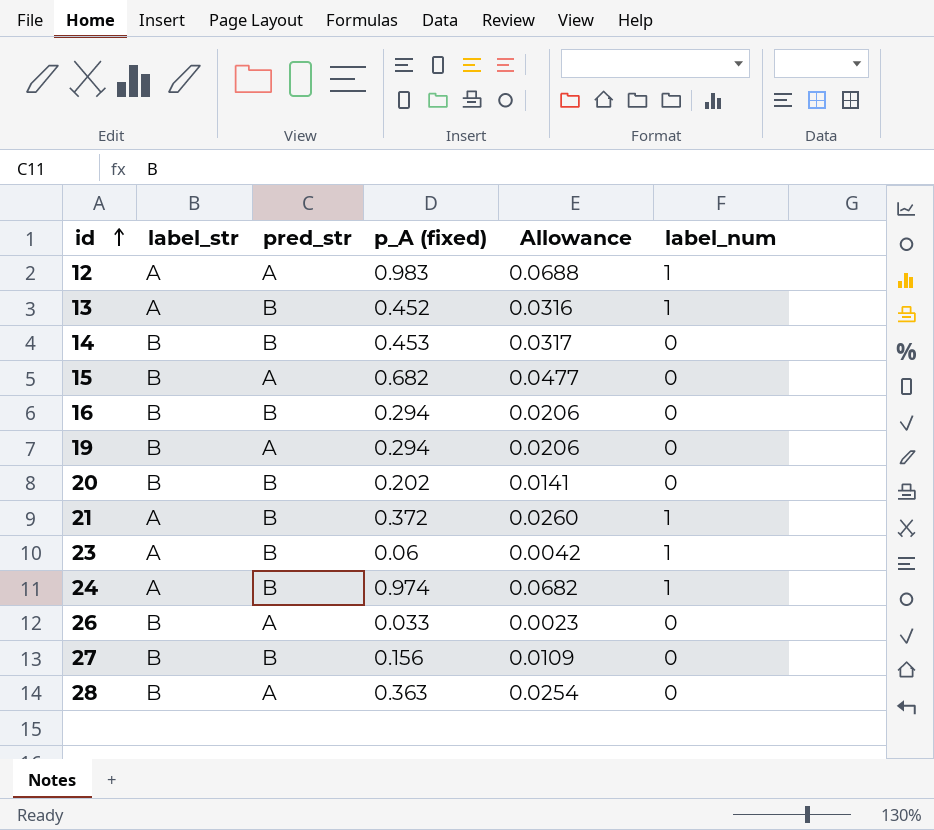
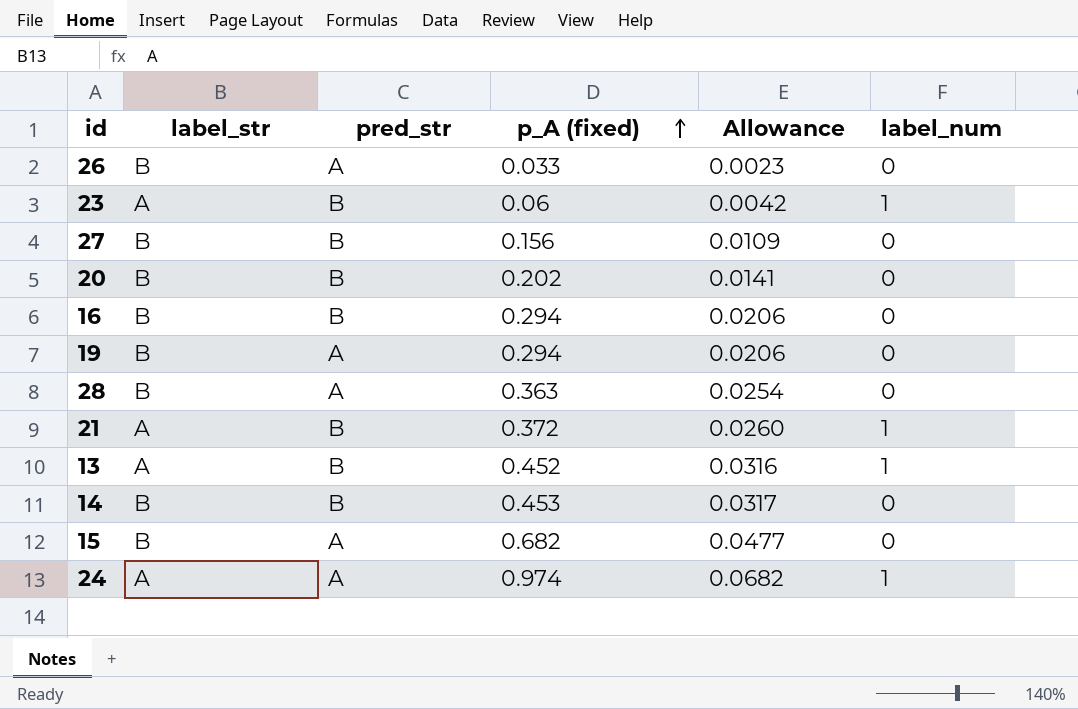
row order: id ascending -> p_A (fixed) ascending
row 12: A | A | 0.983 | 0.0688 | 1 -> none
24 | pred_str: B -> A

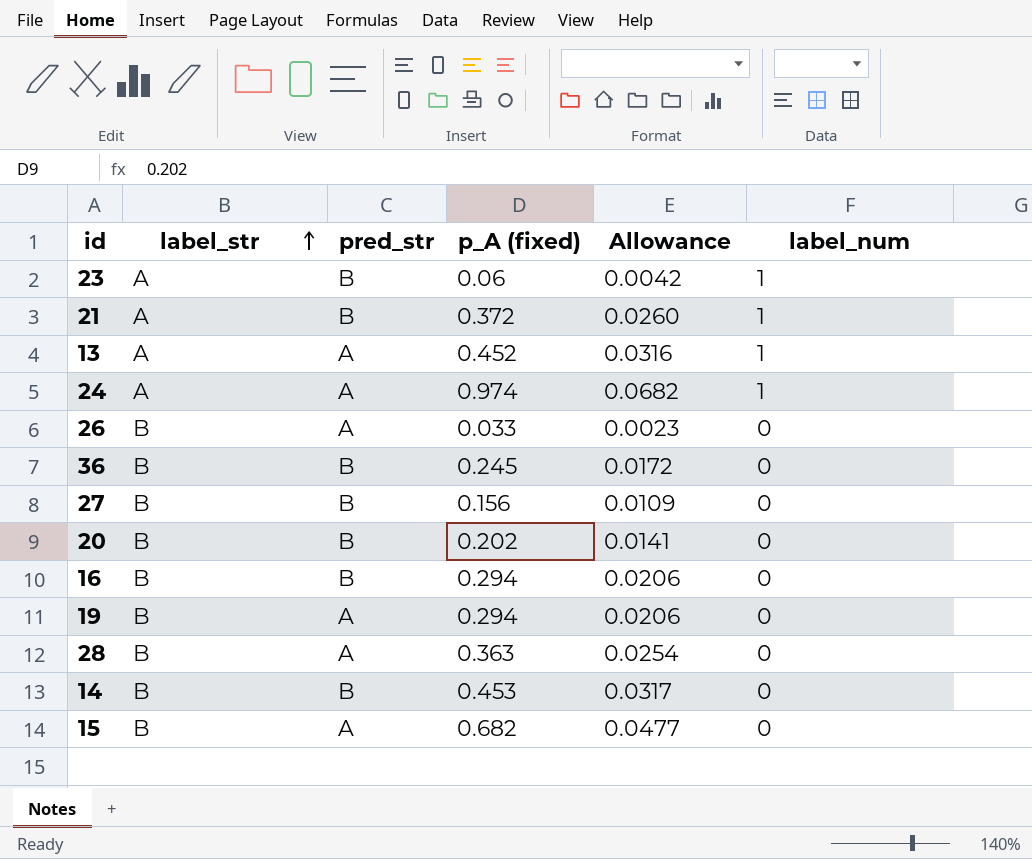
row order: p_A (fixed) ascending -> label_str ascending
13 | pred_str: B -> A
row 36: none -> B | B | 0.245 | 0.0172 | 0

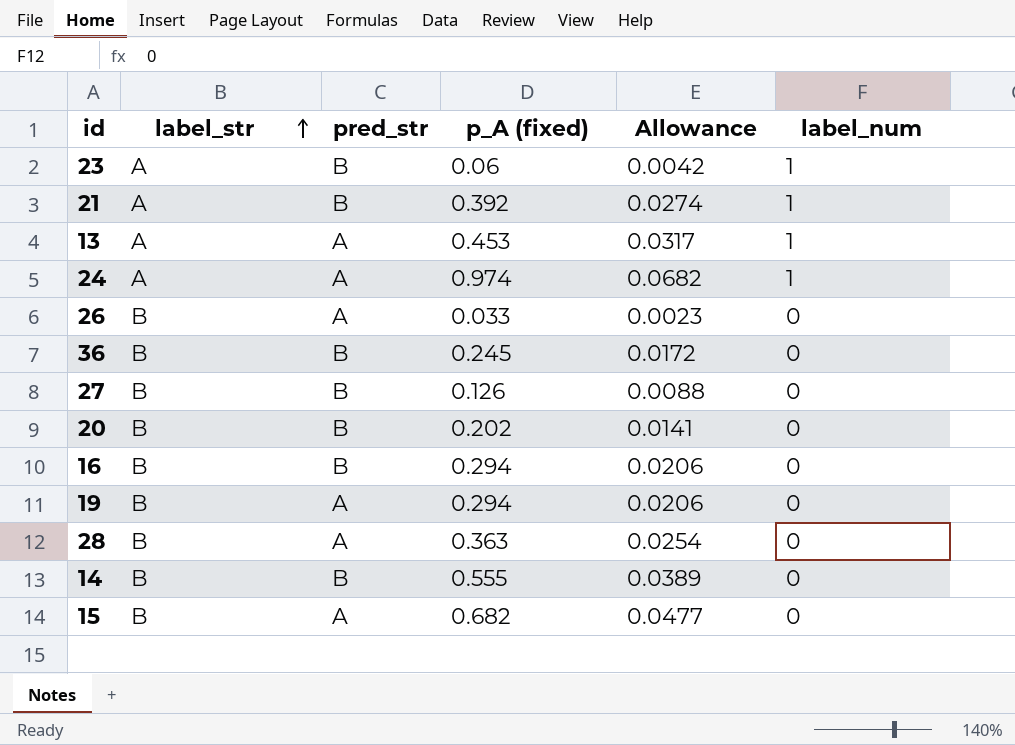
21 | p_A (fixed): 0.372 -> 0.392
21 | Allowance: 0.0260 -> 0.0274
13 | p_A (fixed): 0.452 -> 0.453
13 | Allowance: 0.0316 -> 0.0317
27 | p_A (fixed): 0.156 -> 0.126
27 | Allowance: 0.0109 -> 0.0088
14 | p_A (fixed): 0.453 -> 0.555
14 | Allowance: 0.0317 -> 0.0389

